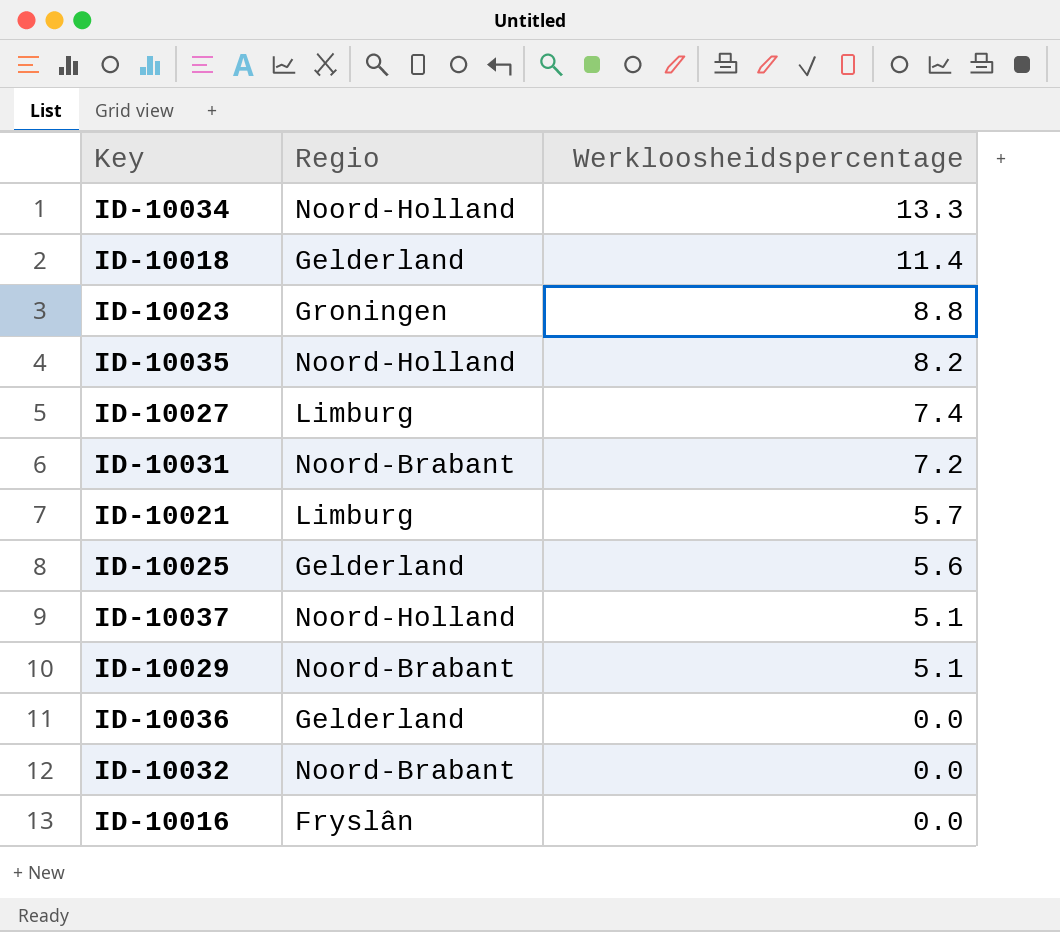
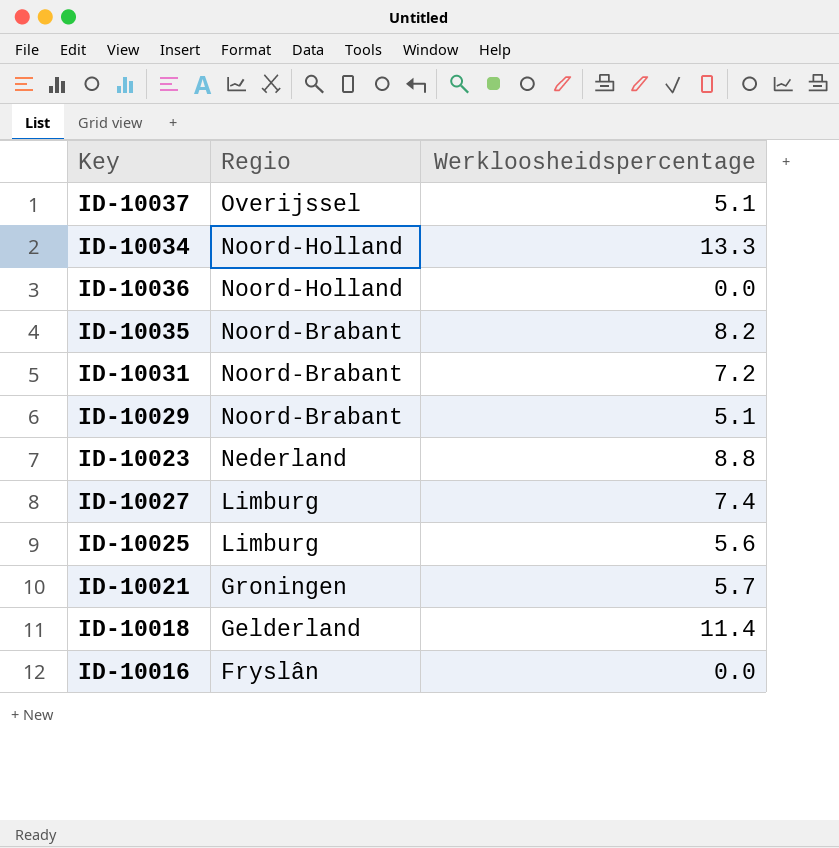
row order: Werkloosheidspercentage descending -> Regio descending
row ID-10032: Noord-Brabant | 0.0 -> none
ID-10037 | Regio: Noord-Holland -> Overijssel
ID-10036 | Regio: Gelderland -> Noord-Holland
ID-10035 | Regio: Noord-Holland -> Noord-Brabant
ID-10023 | Regio: Groningen -> Nederland
ID-10025 | Regio: Gelderland -> Limburg
ID-10021 | Regio: Limburg -> Groningen

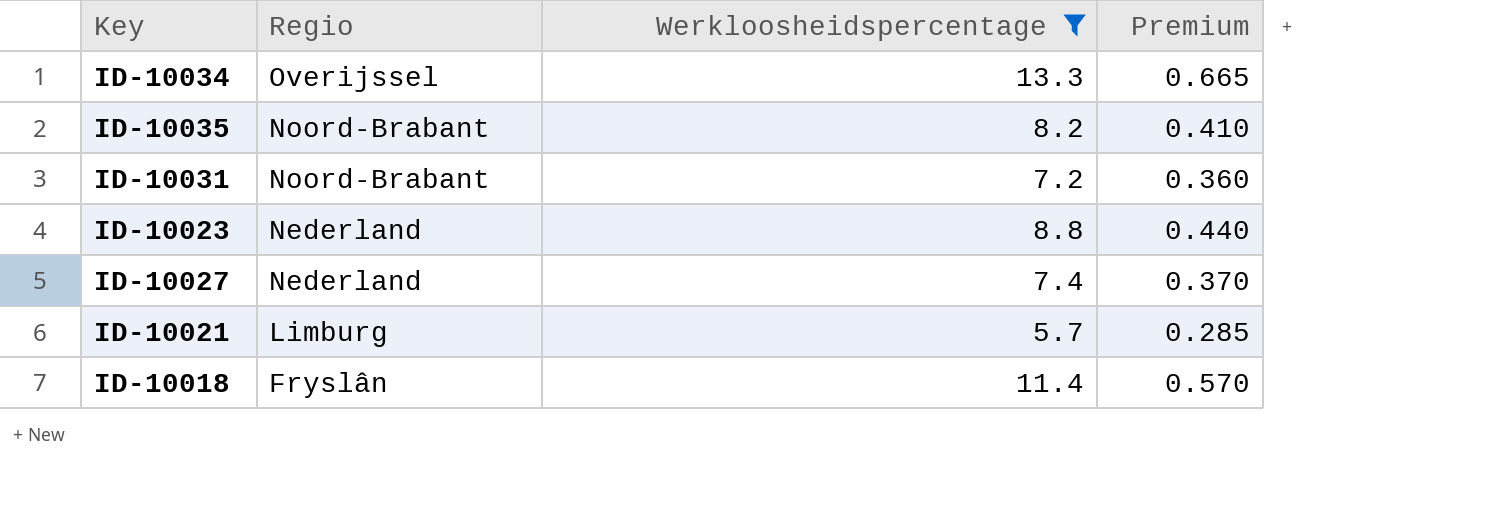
filter: none -> Werkloosheidspercentage >= 5.7
column Premium | formula: none -> [Werkloosheidspercentage] * 0.05
ID-10034 | Regio: Noord-Holland -> Overijssel
ID-10027 | Regio: Limburg -> Nederland
ID-10021 | Regio: Groningen -> Limburg
ID-10018 | Regio: Gelderland -> Fryslân

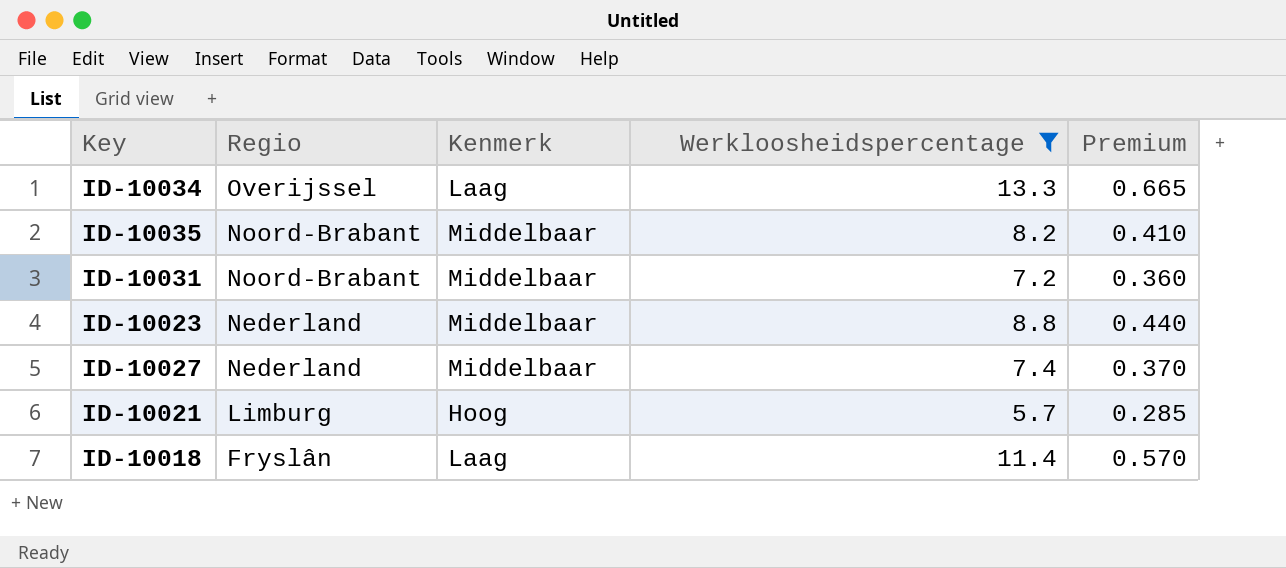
column Kenmerk | position: none -> 3

